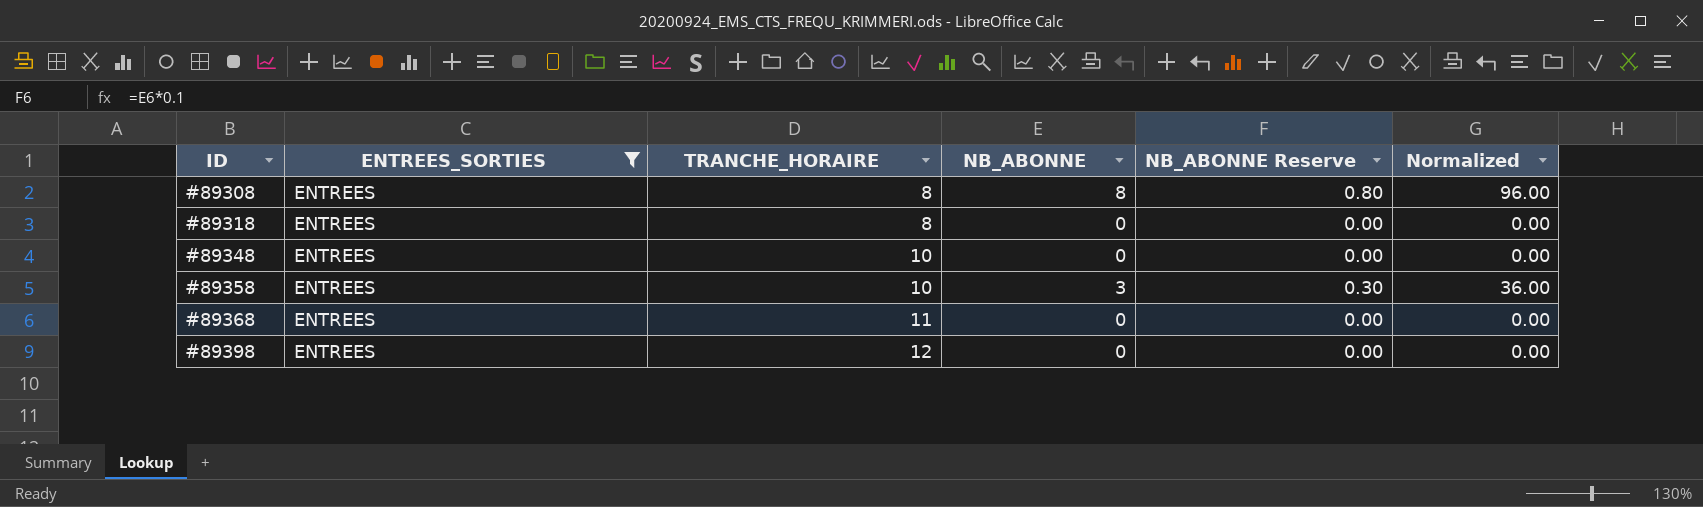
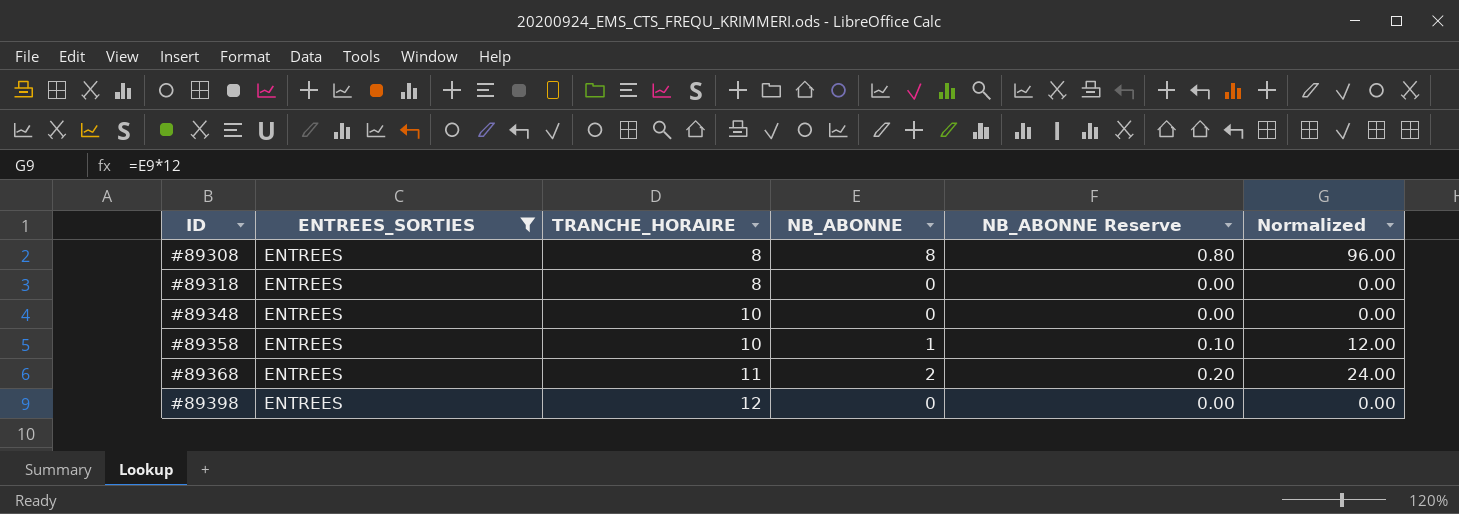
#89358 | NB_ABONNE: 3 -> 1
#89358 | NB_ABONNE Reserve: 0.30 -> 0.10
#89358 | Normalized: 36.00 -> 12.00
#89368 | NB_ABONNE: 0 -> 2
#89368 | NB_ABONNE Reserve: 0.00 -> 0.20
#89368 | Normalized: 0.00 -> 24.00

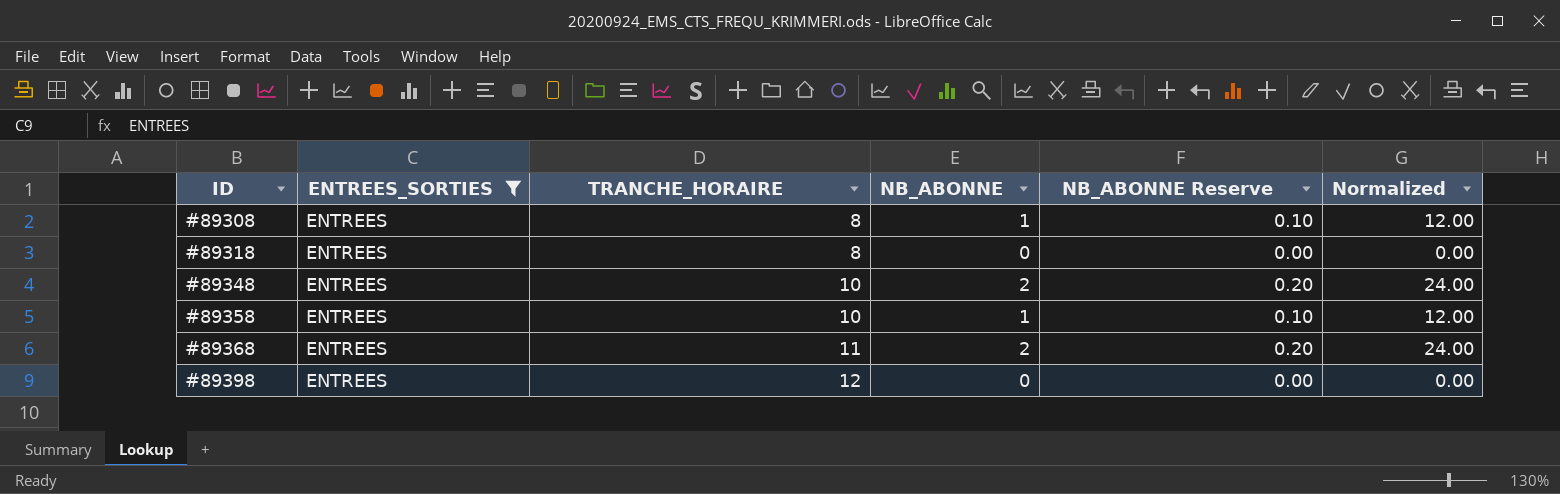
#89308 | NB_ABONNE: 8 -> 1
#89308 | NB_ABONNE Reserve: 0.80 -> 0.10
#89308 | Normalized: 96.00 -> 12.00
#89348 | NB_ABONNE: 0 -> 2
#89348 | NB_ABONNE Reserve: 0.00 -> 0.20
#89348 | Normalized: 0.00 -> 24.00

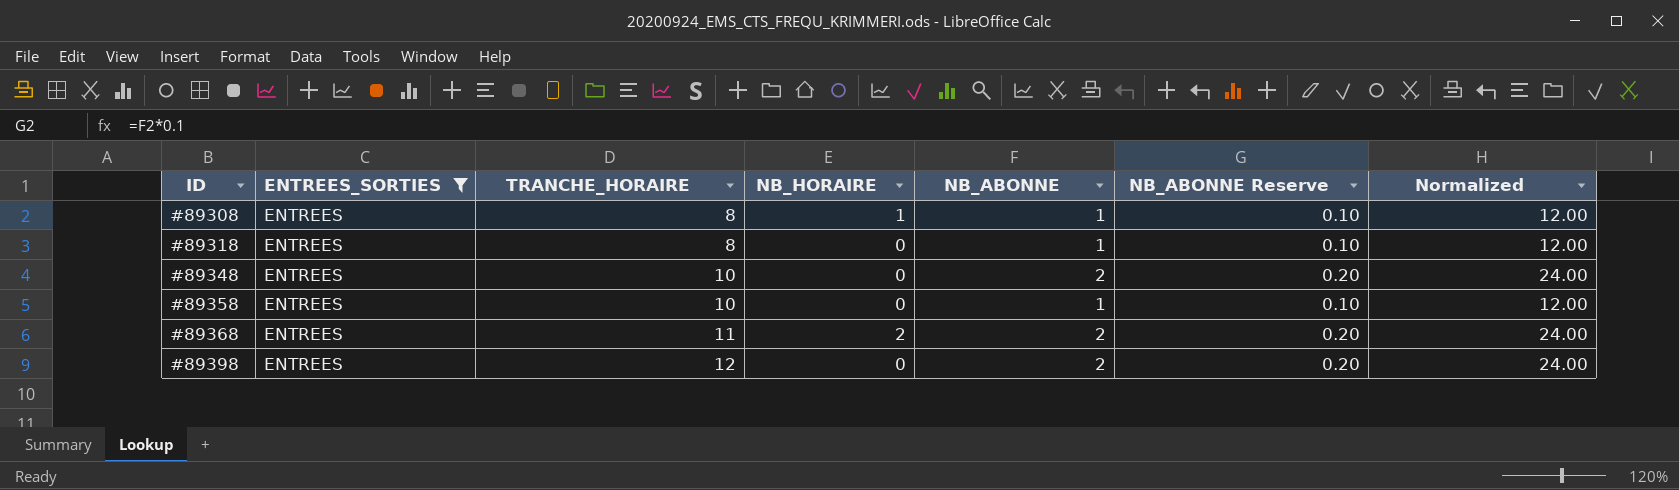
column NB_HORAIRE | position: none -> 4
#89318 | NB_ABONNE: 0 -> 1
#89318 | NB_ABONNE Reserve: 0.00 -> 0.10
#89318 | Normalized: 0.00 -> 12.00
#89398 | NB_ABONNE: 0 -> 2
#89398 | NB_ABONNE Reserve: 0.00 -> 0.20
#89398 | Normalized: 0.00 -> 24.00

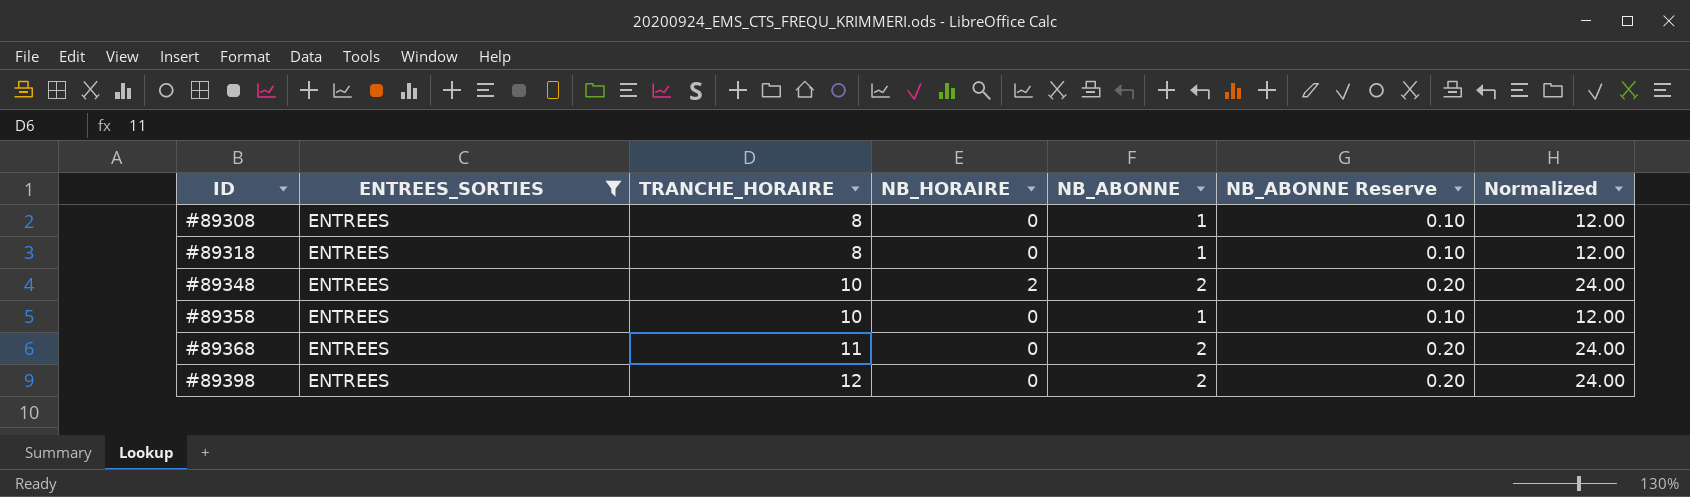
#89308 | NB_HORAIRE: 1 -> 0
#89348 | NB_HORAIRE: 0 -> 2
#89368 | NB_HORAIRE: 2 -> 0

